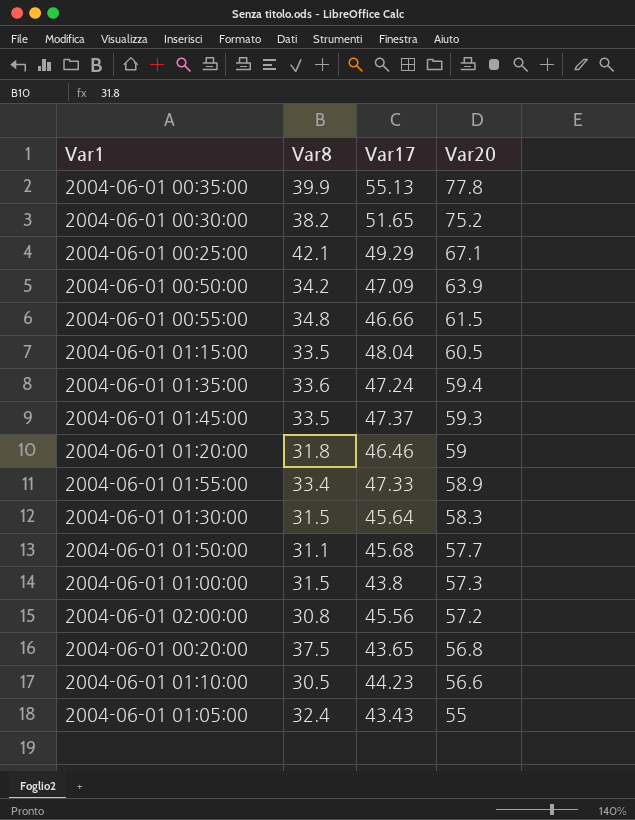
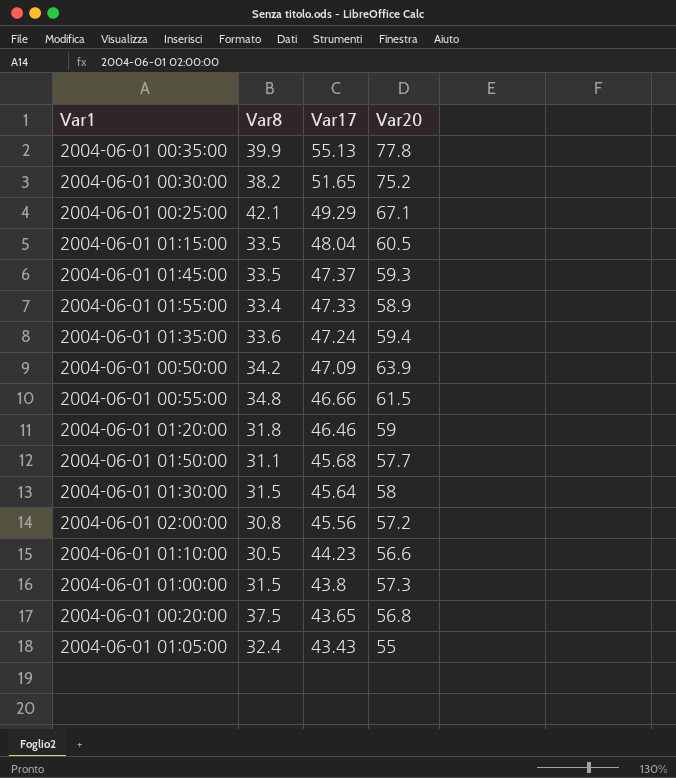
row order: Var20 descending -> Var17 descending
2004-06-01 01:30:00 | Var20: 58.3 -> 58

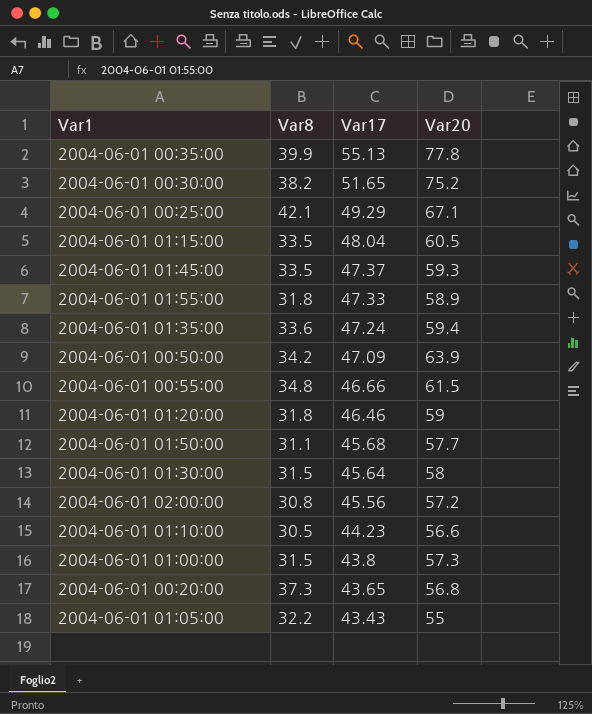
2004-06-01 01:55:00 | Var8: 33.4 -> 31.8
2004-06-01 00:20:00 | Var8: 37.5 -> 37.3
2004-06-01 01:05:00 | Var8: 32.4 -> 32.2

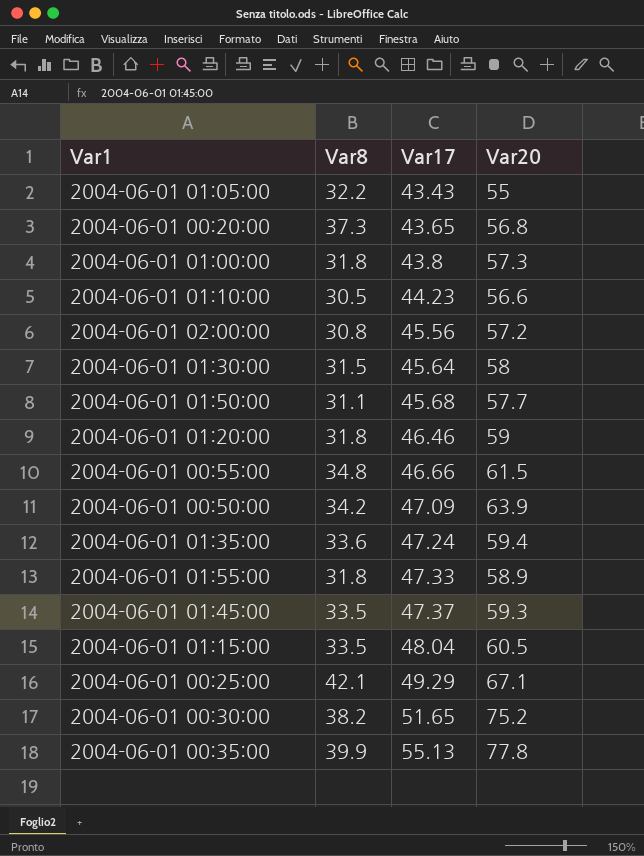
row order: Var17 descending -> Var17 ascending
2004-06-01 01:00:00 | Var8: 31.5 -> 31.8

